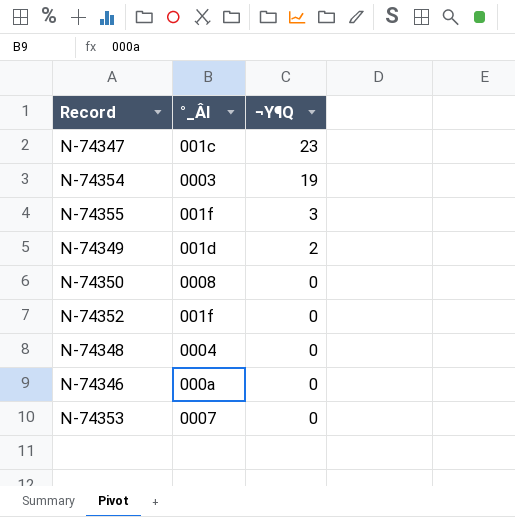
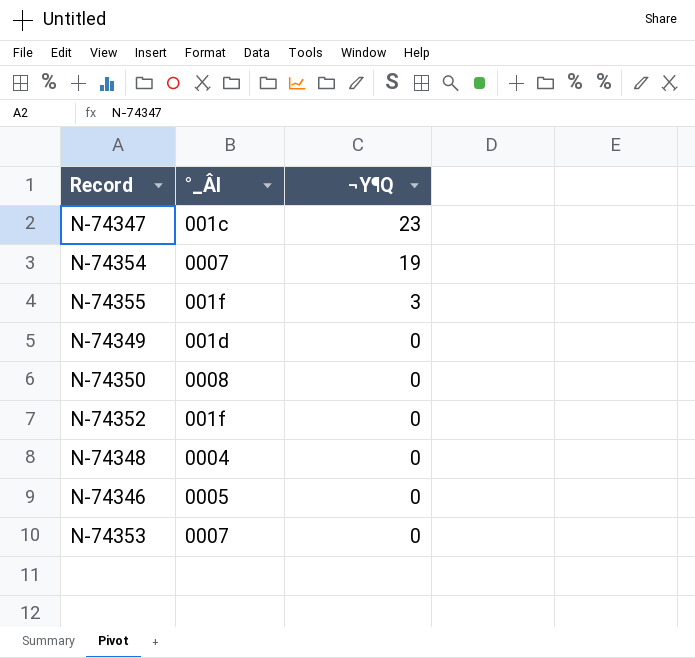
N-74354 | °_ÂI: 0003 -> 0007
N-74349 | ¬Y¶Q: 2 -> 0
N-74346 | °_ÂI: 000a -> 0005

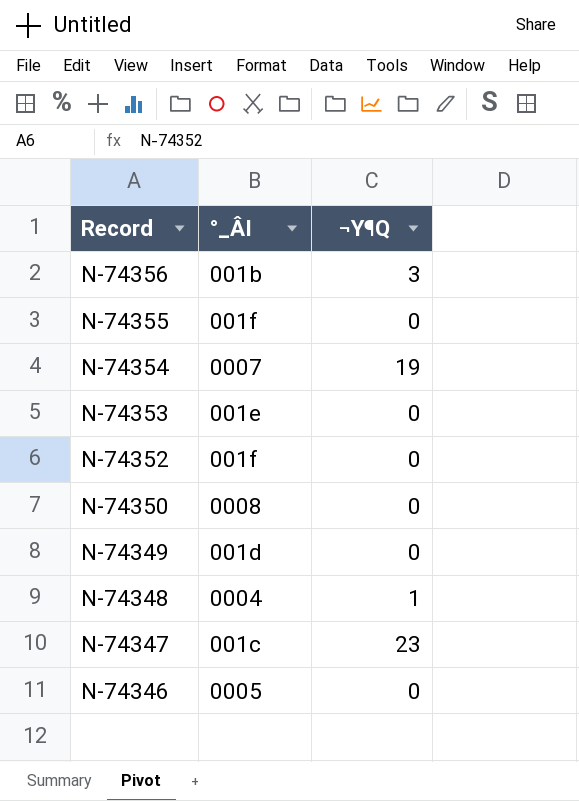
row order: ¬Y¶Q descending -> Record descending
row N-74356: none -> 001b | 3
N-74355 | ¬Y¶Q: 3 -> 0
N-74353 | °_ÂI: 0007 -> 001e
N-74348 | ¬Y¶Q: 0 -> 1

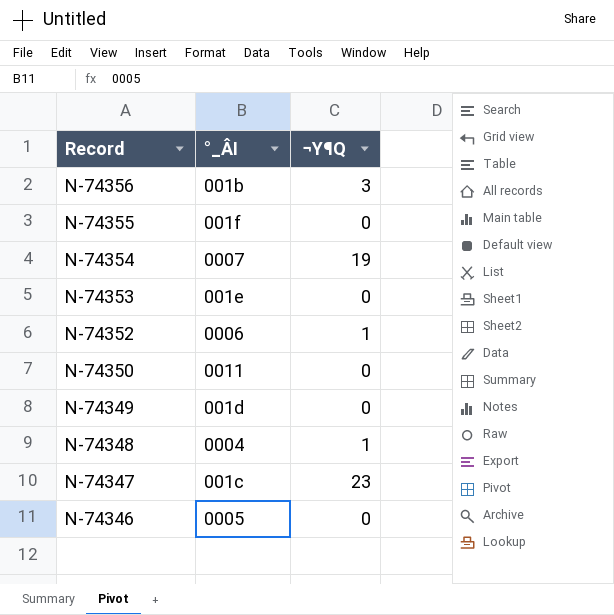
N-74352 | °_ÂI: 001f -> 0006
N-74352 | ¬Y¶Q: 0 -> 1
N-74350 | °_ÂI: 0008 -> 0011

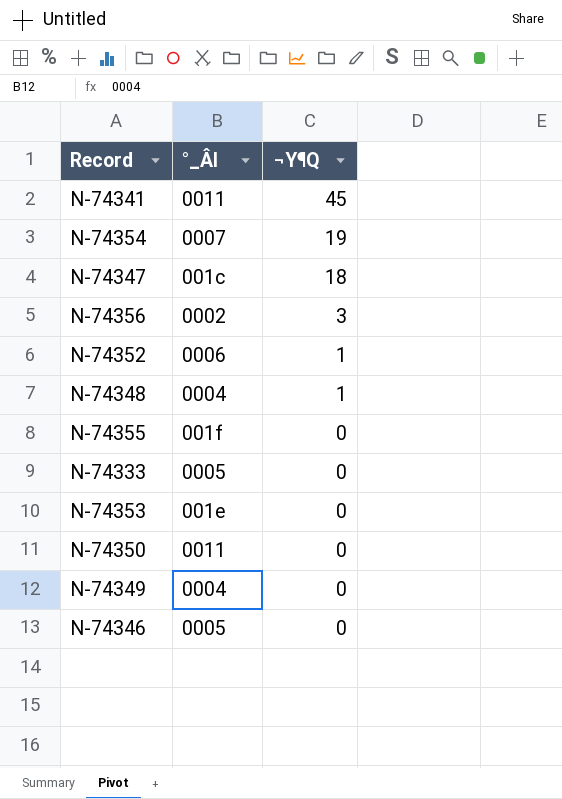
row order: Record descending -> ¬Y¶Q descending
row N-74341: none -> 0011 | 45
N-74347 | ¬Y¶Q: 23 -> 18
N-74356 | °_ÂI: 001b -> 0002
row N-74333: none -> 0005 | 0
N-74349 | °_ÂI: 001d -> 0004

